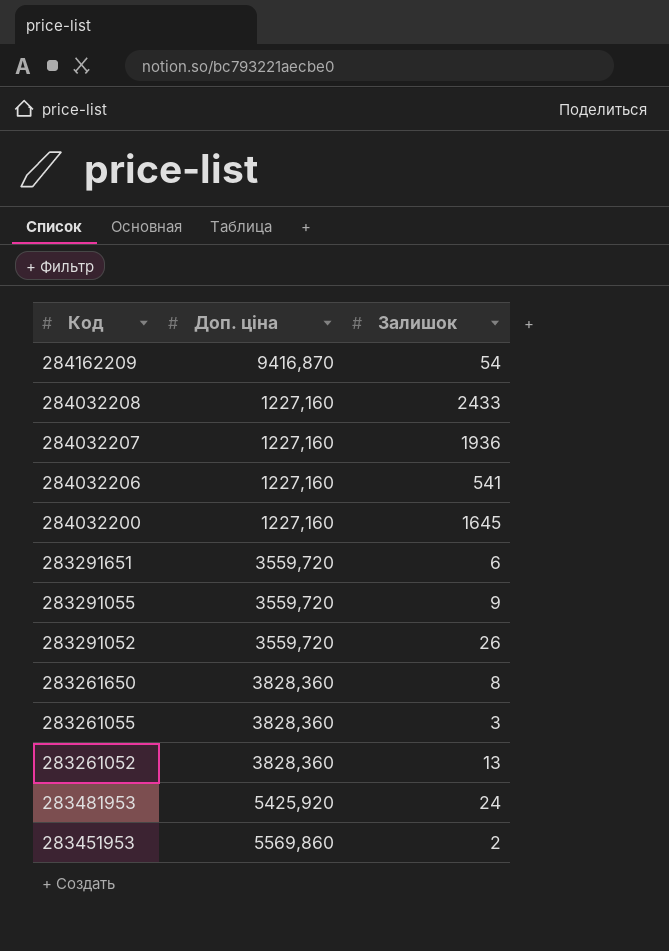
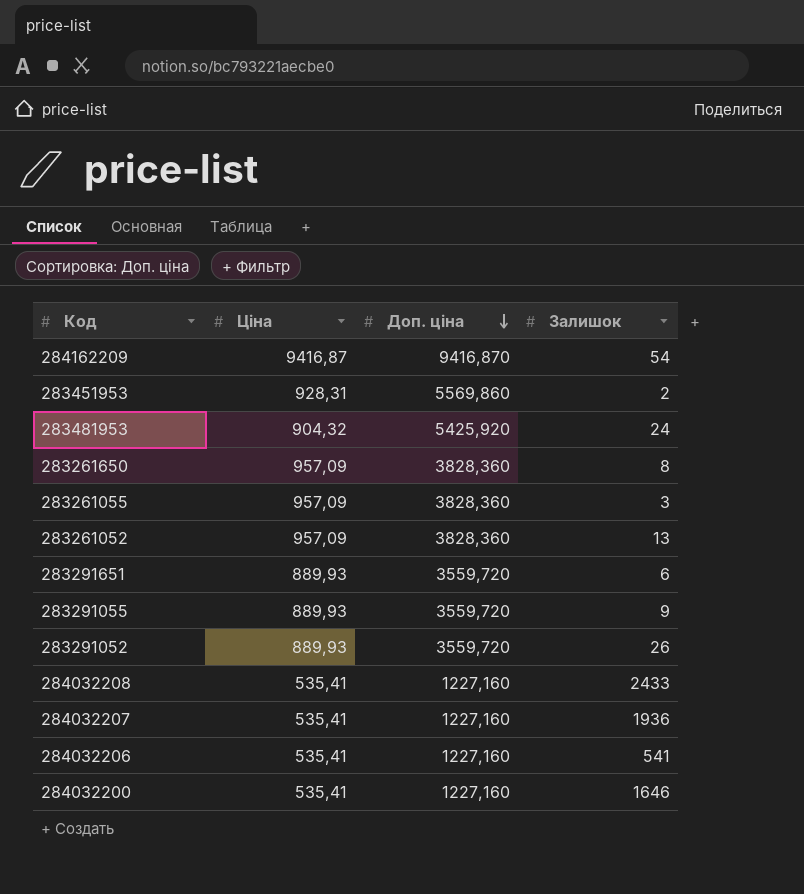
row order: none -> Доп. ціна descending
column Ціна | position: none -> 2
284032200 | Залишок: 1645 -> 1646

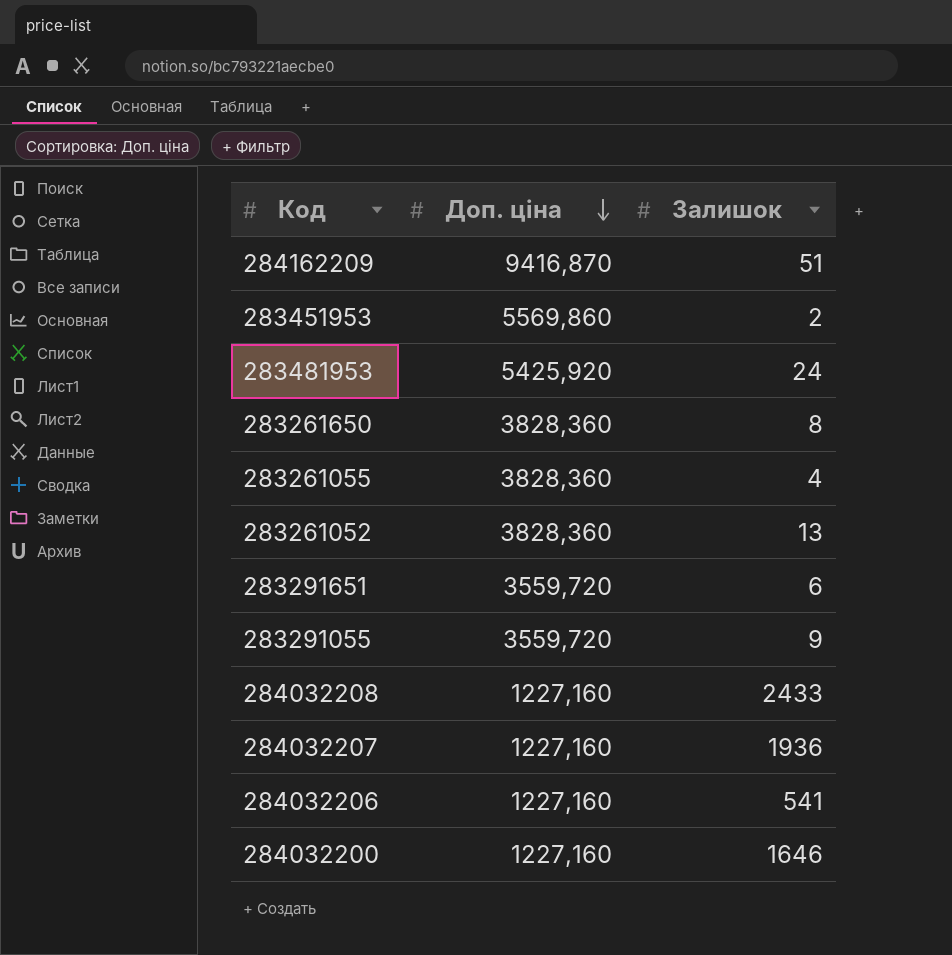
column Ціна | position: 2 -> none
row 283291052: 889,93 | 3559,720 | 26 -> none
284162209 | Залишок: 54 -> 51
283261055 | Залишок: 3 -> 4

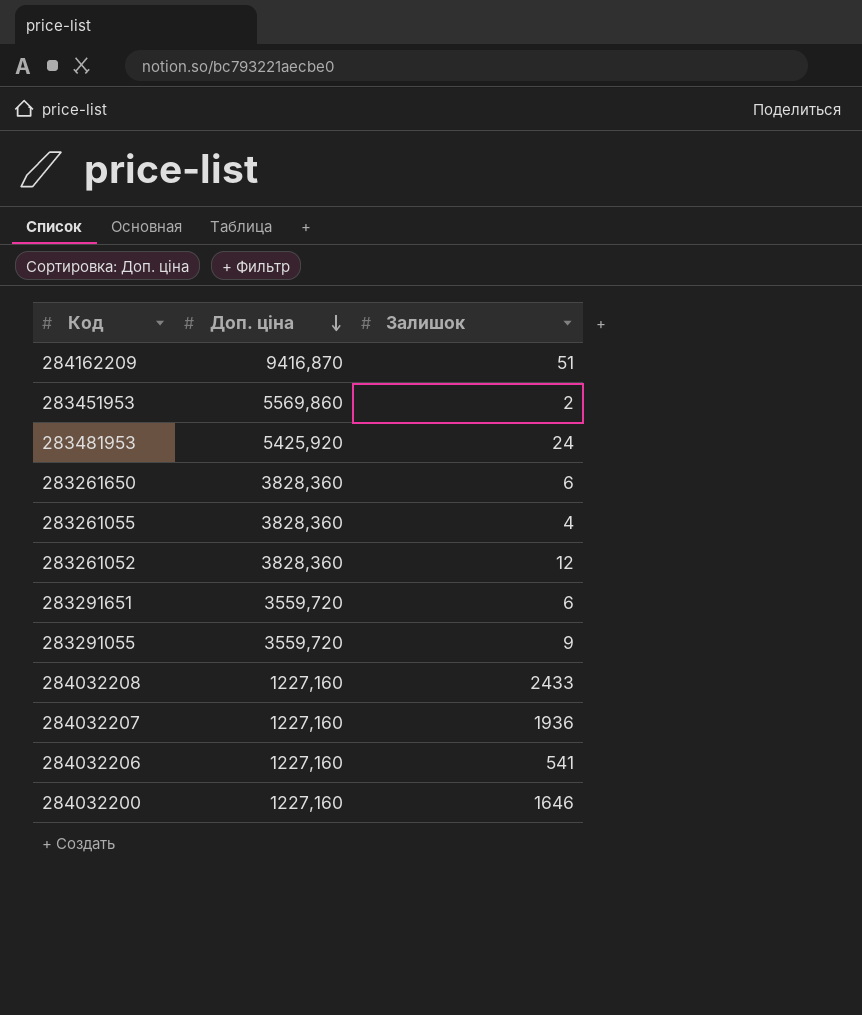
283261650 | Залишок: 8 -> 6
283261052 | Залишок: 13 -> 12

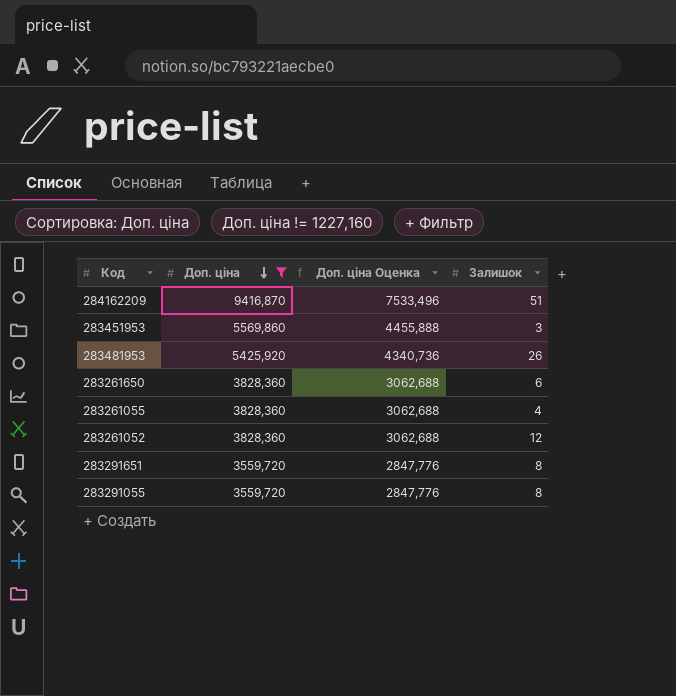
filter: none -> Доп. ціна != 1227,160
column Доп. ціна Оценка | formula: none -> [Доп. ціна] * 0,8
283451953 | Залишок: 2 -> 3
283481953 | Залишок: 24 -> 26
283291651 | Залишок: 6 -> 8
283291055 | Залишок: 9 -> 8

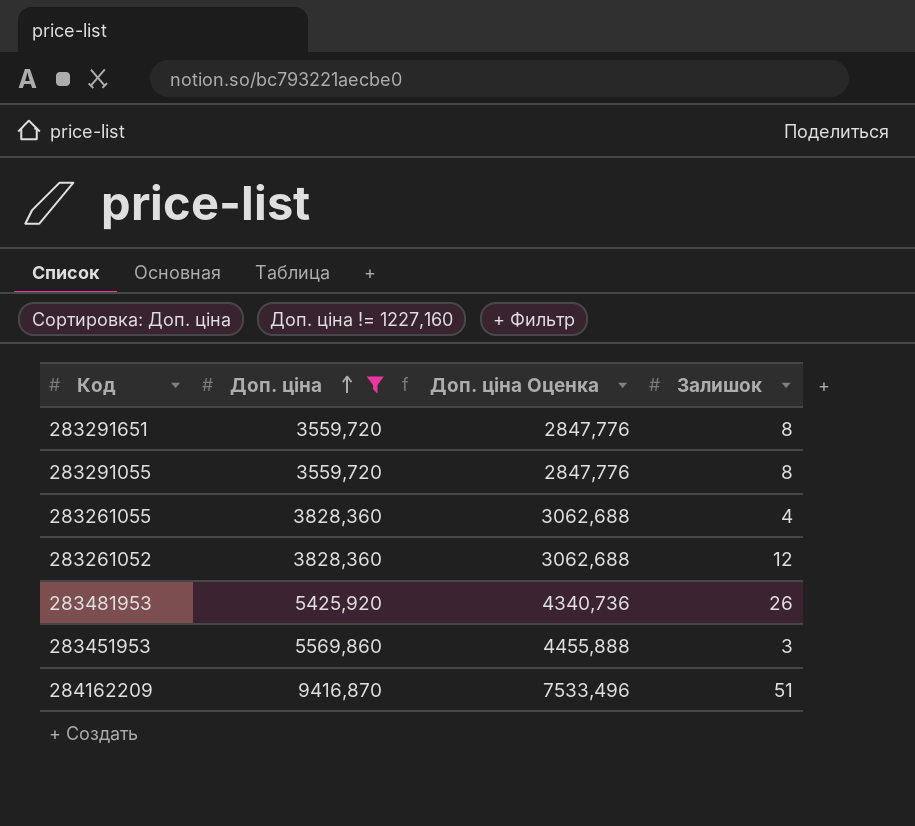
row order: Доп. ціна descending -> Доп. ціна ascending
row 283261650: 3828,360 | 3062,688 | 6 -> none

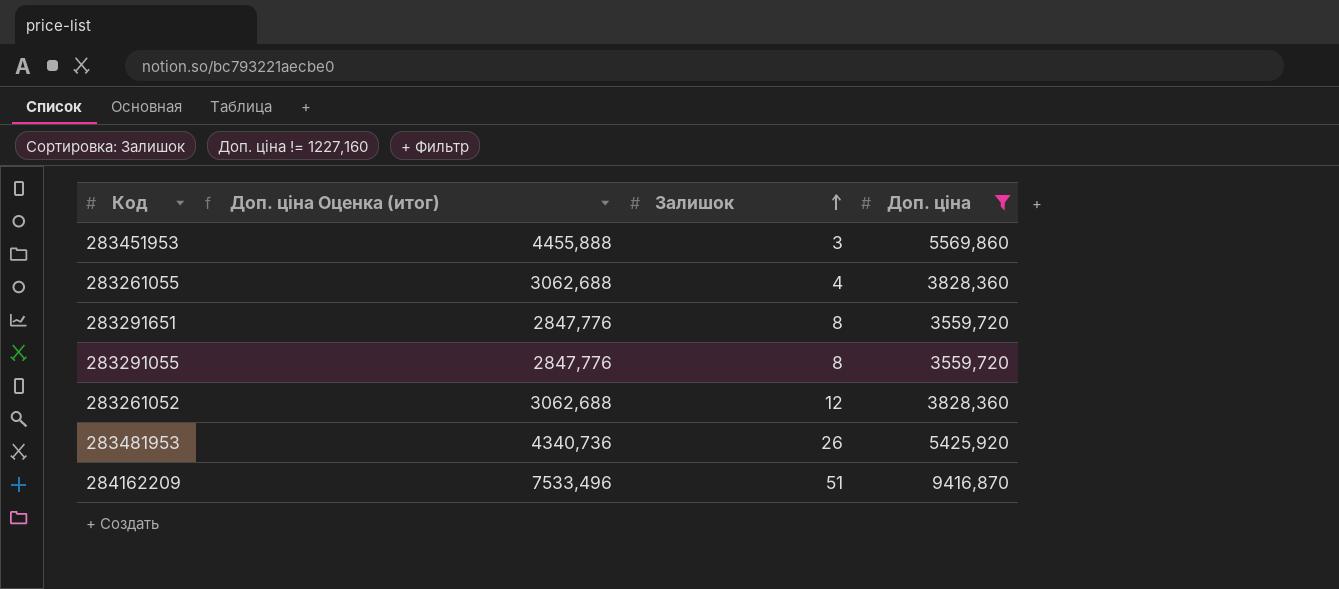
row order: Доп. ціна ascending -> Залишок ascending
column name: Доп. ціна Оценка -> Доп. ціна Оценка (итог)
column Доп. ціна | position: 2 -> 4

